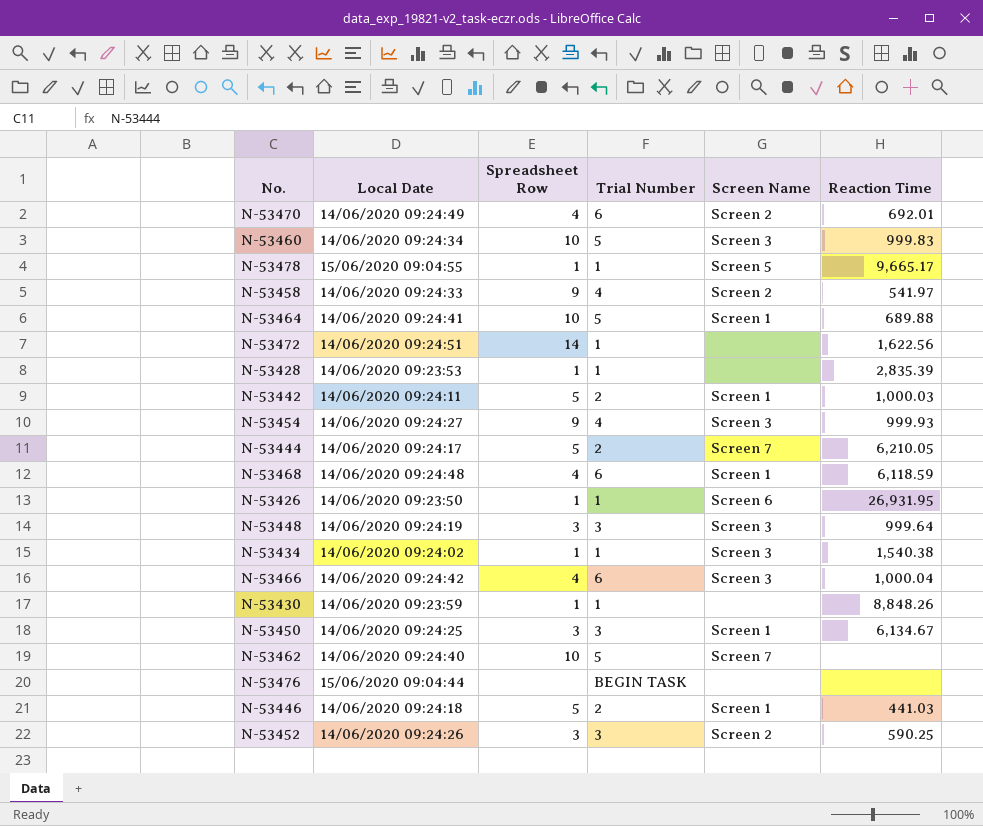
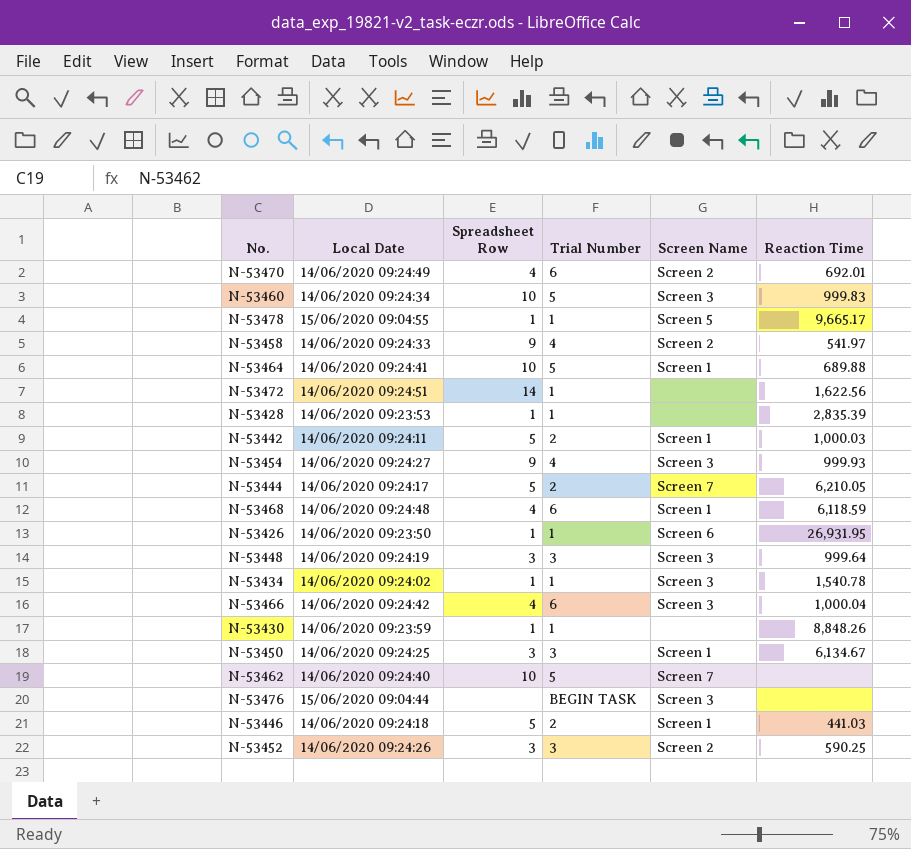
N-53434 | Reaction Time: 1,540.38 -> 1,540.78
N-53476 | Screen Name: none -> Screen 3

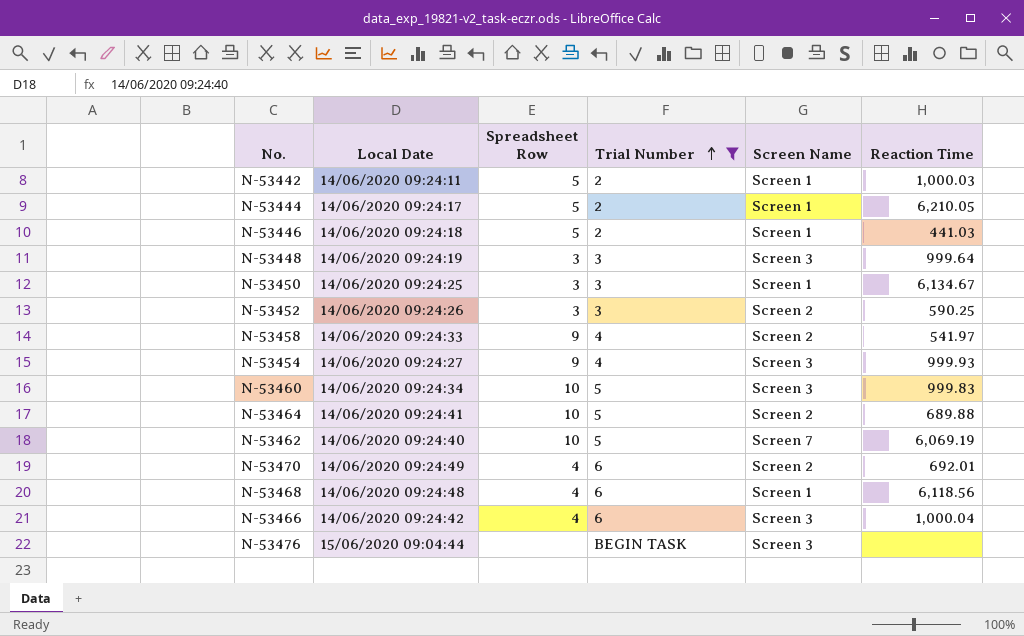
filter: none -> Trial Number != 1
row order: none -> Trial Number ascending
N-53444 | Screen Name: Screen 7 -> Screen 1
N-53464 | Screen Name: Screen 1 -> Screen 2
N-53462 | Reaction Time: none -> 6,069.19
N-53468 | Reaction Time: 6,118.59 -> 6,118.56

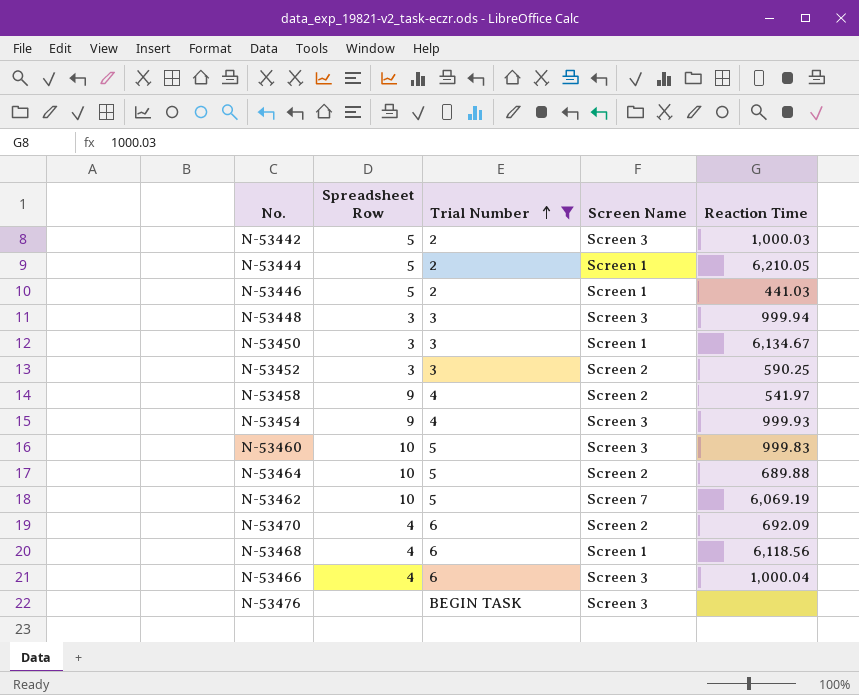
column Local Date | position: 2 -> none
N-53442 | Screen Name: Screen 1 -> Screen 3
N-53448 | Reaction Time: 999.64 -> 999.94
N-53470 | Reaction Time: 692.01 -> 692.09

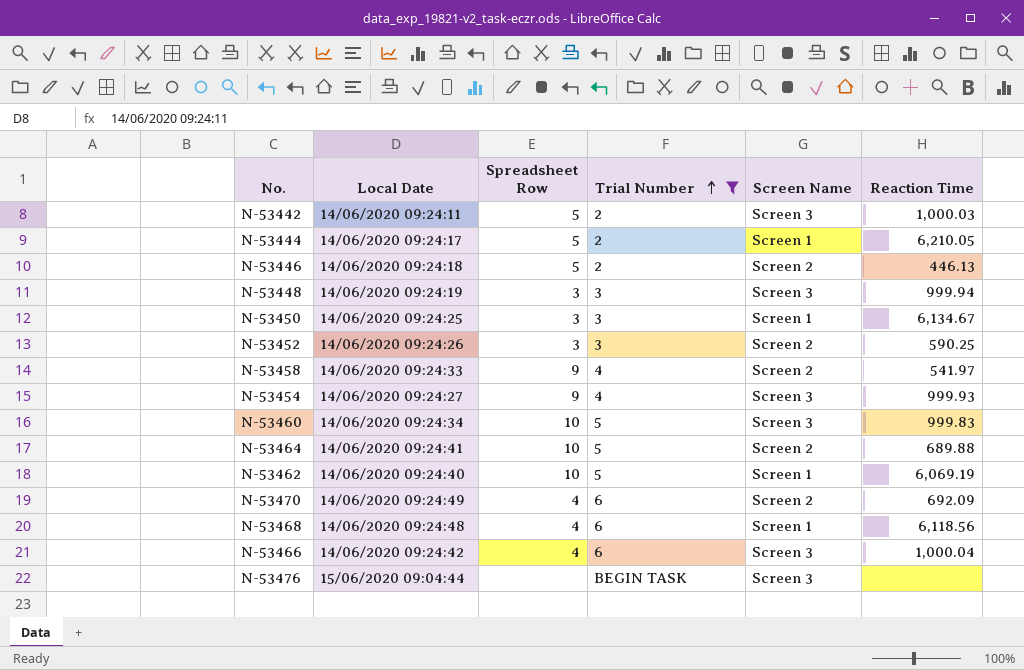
column Local Date | position: none -> 2
N-53446 | Screen Name: Screen 1 -> Screen 2
N-53446 | Reaction Time: 441.03 -> 446.13
N-53462 | Screen Name: Screen 7 -> Screen 1

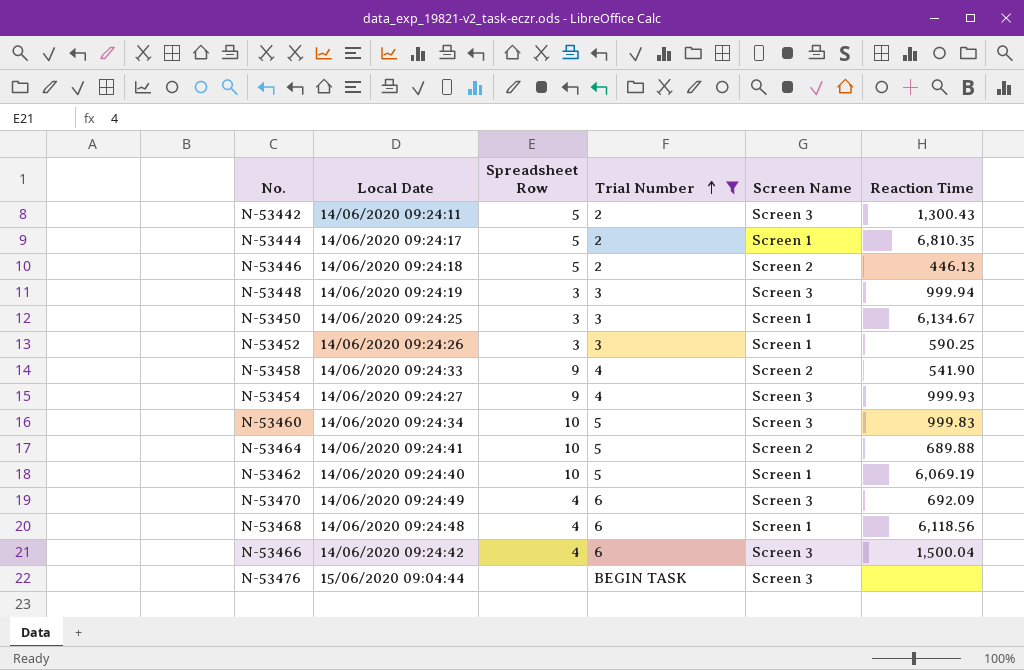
N-53442 | Reaction Time: 1,000.03 -> 1,300.43
N-53444 | Reaction Time: 6,210.05 -> 6,810.35
N-53452 | Screen Name: Screen 2 -> Screen 1
N-53458 | Reaction Time: 541.97 -> 541.90
N-53470 | Screen Name: Screen 2 -> Screen 3
N-53466 | Reaction Time: 1,000.04 -> 1,500.04

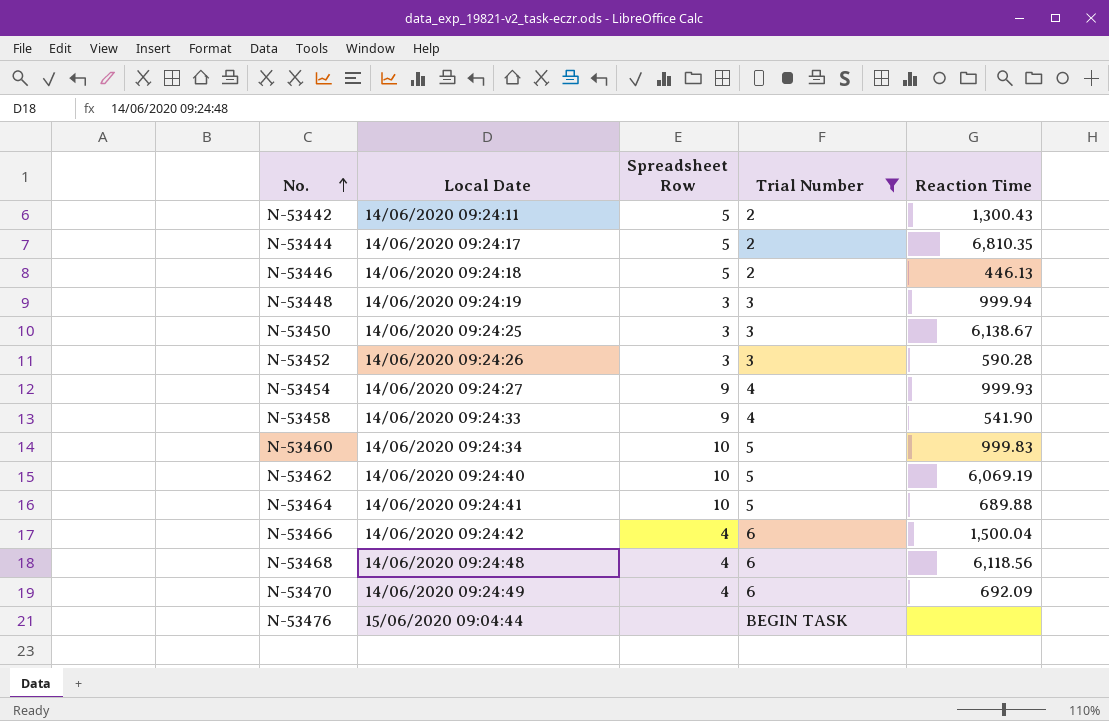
row order: Trial Number ascending -> No. ascending
column Screen Name | position: 5 -> none
N-53450 | Reaction Time: 6,134.67 -> 6,138.67
N-53452 | Reaction Time: 590.25 -> 590.28

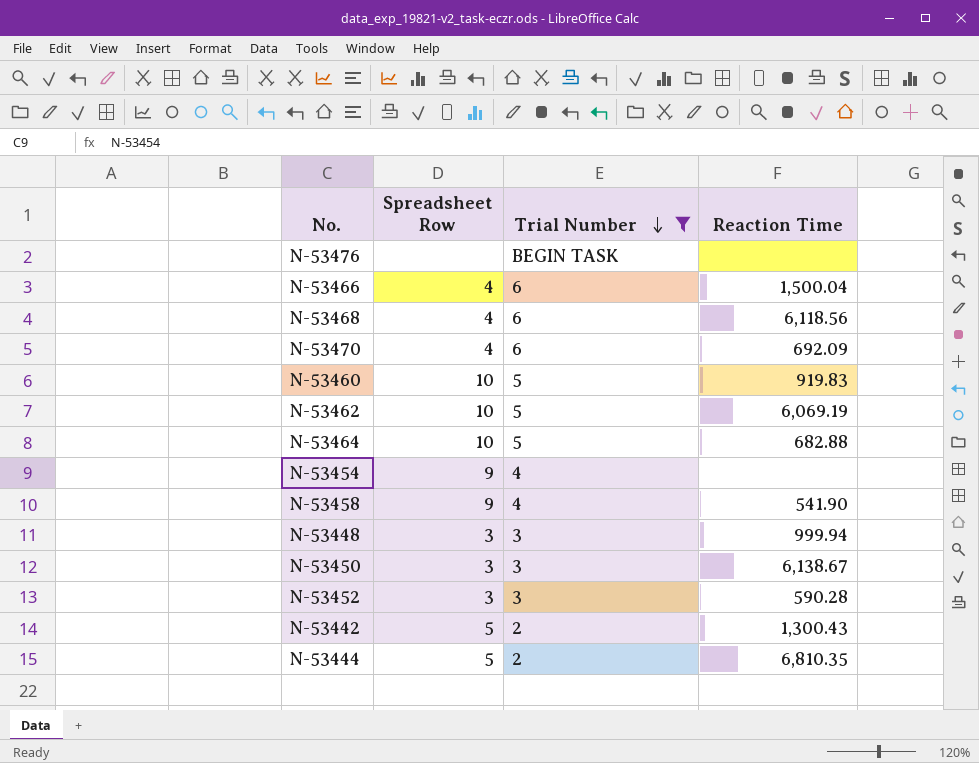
row order: No. ascending -> Trial Number descending
column Local Date | position: 2 -> none
row N-53446: 14/06/2020 09:24:18 | 5 | 2 | 446.13 -> none
N-53460 | Reaction Time: 999.83 -> 919.83
N-53464 | Reaction Time: 689.88 -> 682.88
N-53454 | Reaction Time: 999.93 -> none

